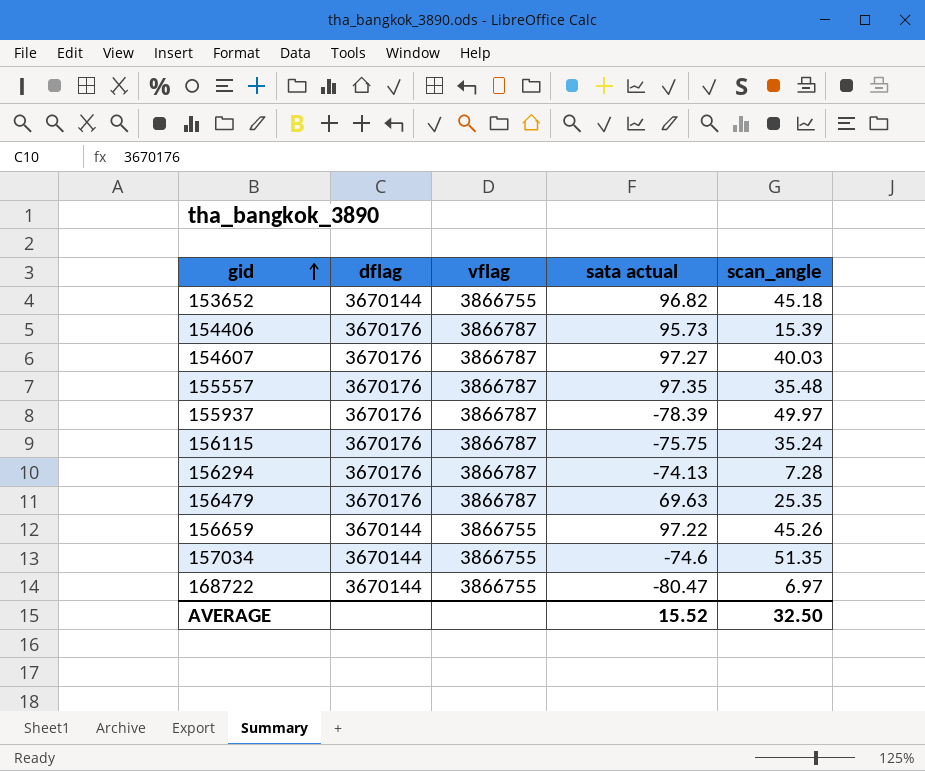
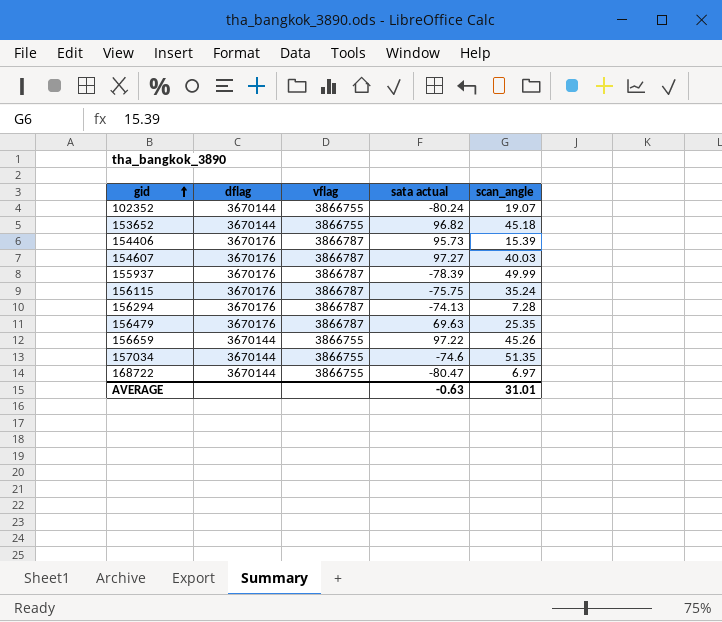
row 155557: 3670176 | 3866787 | 97.35 | 35.48 -> none
row 102352: none -> 3670144 | 3866755 | -80.24 | 19.07
155937 | scan_angle: 49.97 -> 49.99
AVERAGE | sata actual: 15.52 -> -0.63
AVERAGE | scan_angle: 32.50 -> 31.01

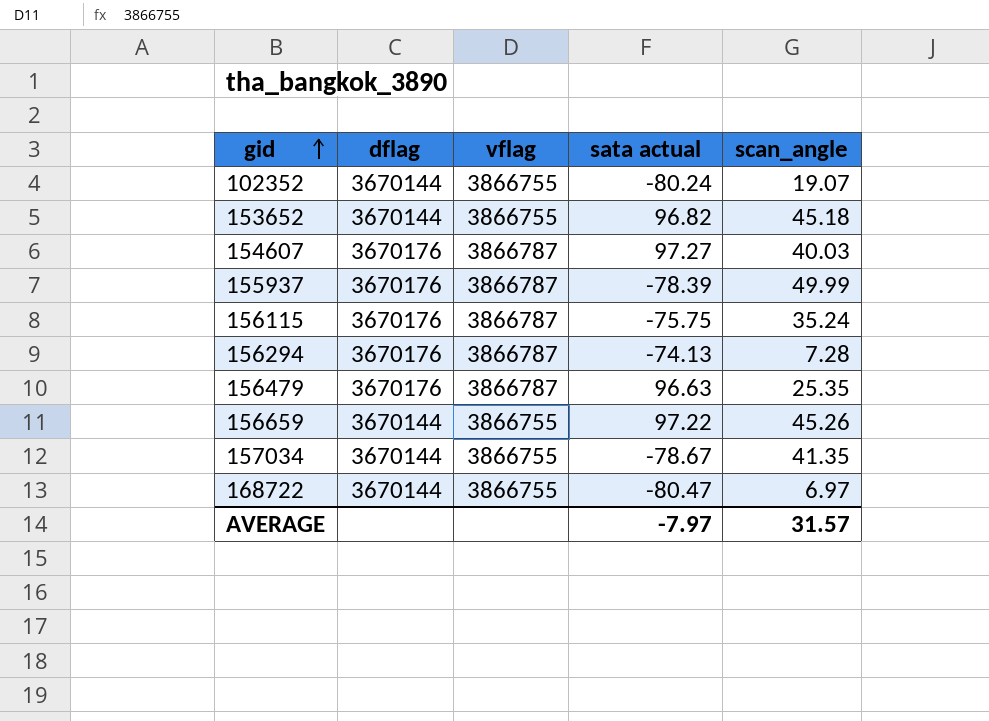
row 154406: 3670176 | 3866787 | 95.73 | 15.39 -> none
156479 | sata actual: 69.63 -> 96.63
157034 | sata actual: -74.6 -> -78.67
157034 | scan_angle: 51.35 -> 41.35
AVERAGE | sata actual: -0.63 -> -7.97
AVERAGE | scan_angle: 31.01 -> 31.57

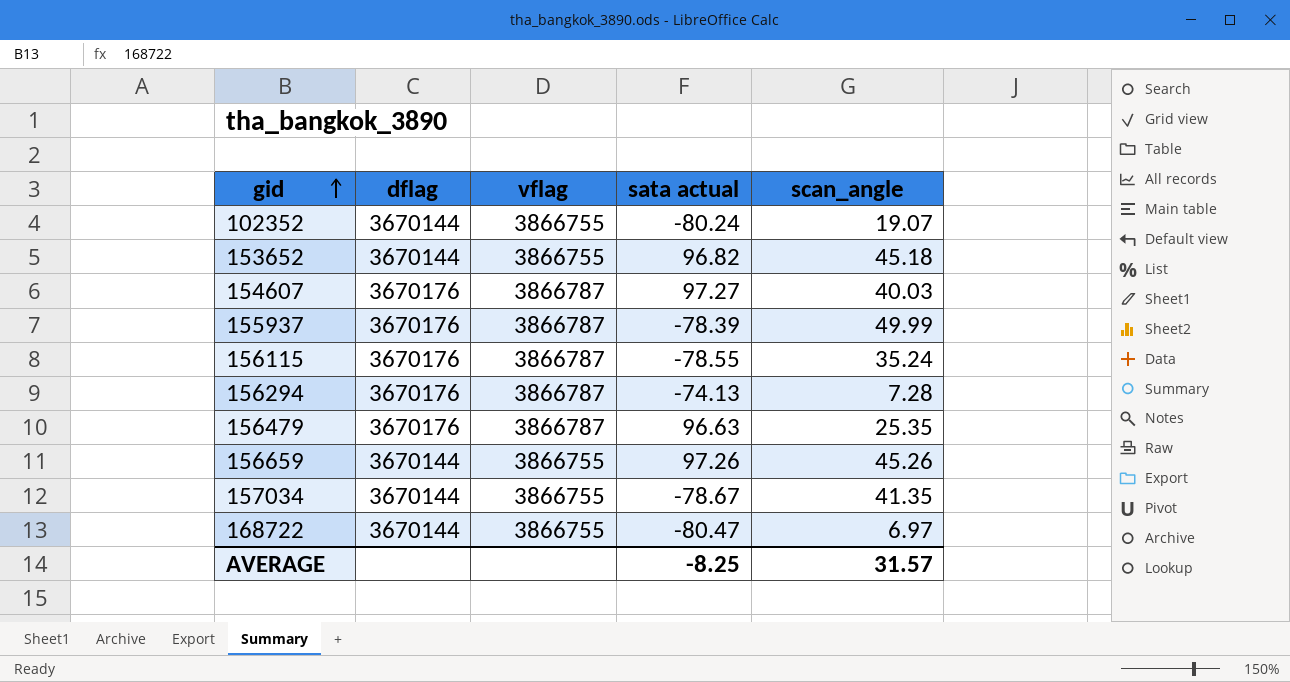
156115 | sata actual: -75.75 -> -78.55
156659 | sata actual: 97.22 -> 97.26
AVERAGE | sata actual: -7.97 -> -8.25

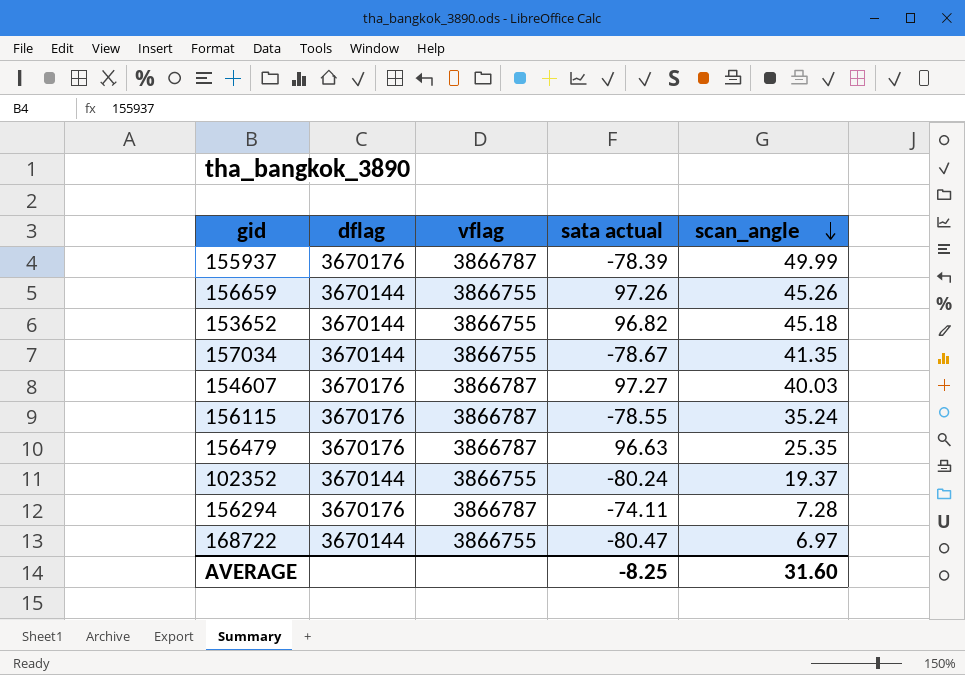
row order: gid ascending -> scan_angle descending
102352 | scan_angle: 19.07 -> 19.37
156294 | sata actual: -74.13 -> -74.11
AVERAGE | scan_angle: 31.57 -> 31.60

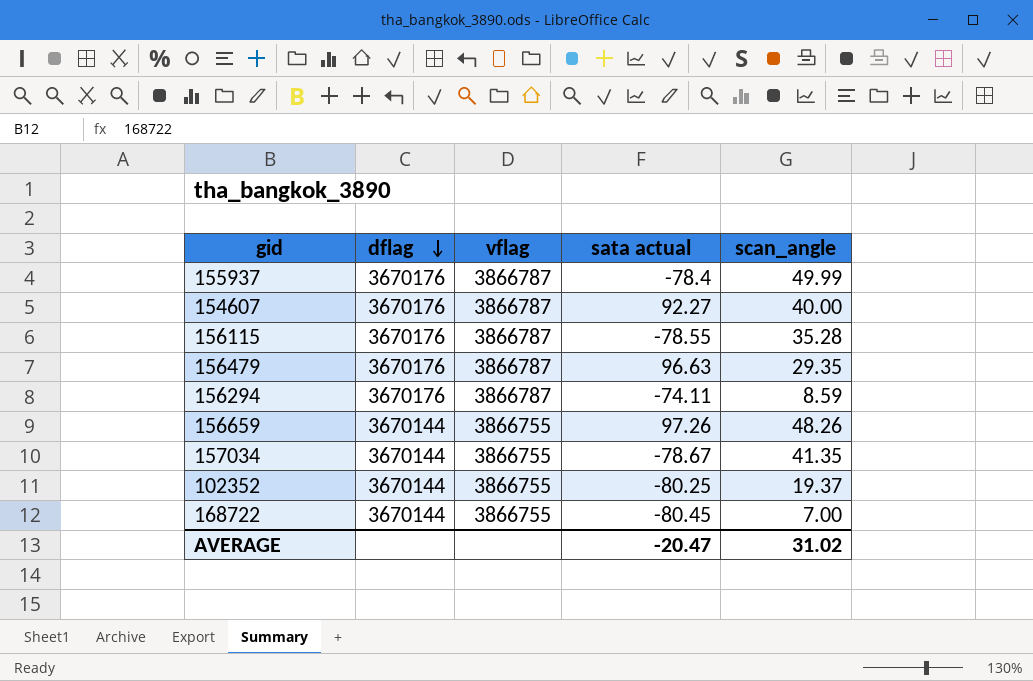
row order: scan_angle descending -> dflag descending
row 153652: 3670144 | 3866755 | 96.82 | 45.18 -> none
155937 | sata actual: -78.39 -> -78.4
154607 | sata actual: 97.27 -> 92.27
154607 | scan_angle: 40.03 -> 40.00
156115 | scan_angle: 35.24 -> 35.28
156479 | scan_angle: 25.35 -> 29.35
156294 | scan_angle: 7.28 -> 8.59
156659 | scan_angle: 45.26 -> 48.26
102352 | sata actual: -80.24 -> -80.25
168722 | sata actual: -80.47 -> -80.45
168722 | scan_angle: 6.97 -> 7.00
AVERAGE | sata actual: -8.25 -> -20.47
AVERAGE | scan_angle: 31.60 -> 31.02

